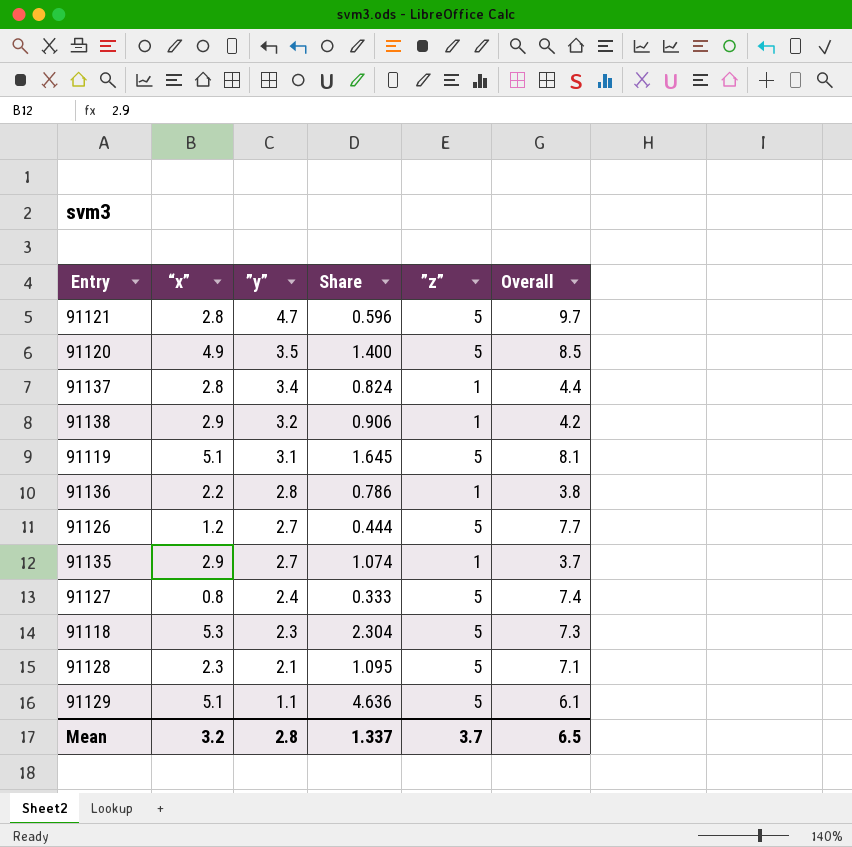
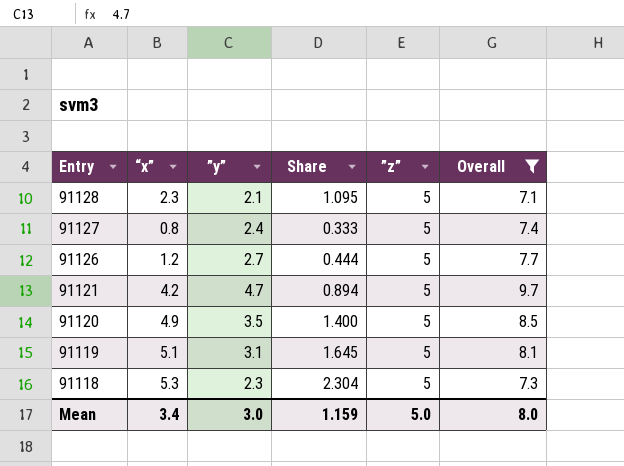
filter: none -> Overall >= 7.1
row order: ”y” descending -> Entry descending
91121 | “x”: 2.8 -> 4.2
91121 | Share: 0.596 -> 0.894
Mean | “x”: 3.2 -> 3.4
Mean | ”y”: 2.8 -> 3.0
Mean | Share: 1.337 -> 1.159
Mean | ”z”: 3.7 -> 5.0
Mean | Overall: 6.5 -> 8.0

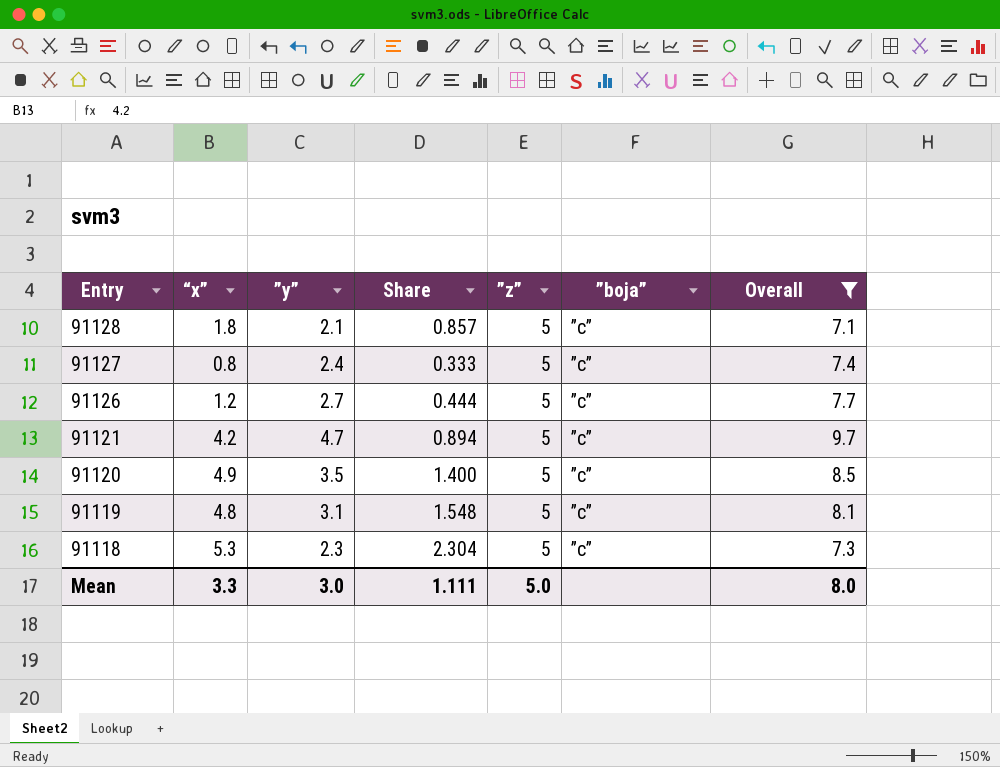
column ”boja” | position: none -> 6
91128 | “x”: 2.3 -> 1.8
91128 | Share: 1.095 -> 0.857
91119 | “x”: 5.1 -> 4.8
91119 | Share: 1.645 -> 1.548
Mean | “x”: 3.4 -> 3.3
Mean | Share: 1.159 -> 1.111

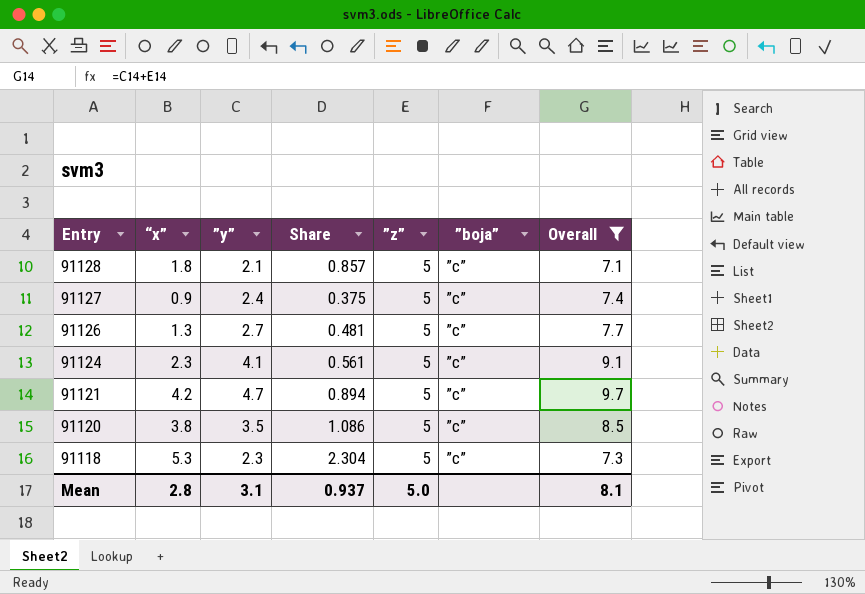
row 91119: 4.8 | 3.1 | 1.548 | 5 | ”c” | 8.1 -> none
91127 | “x”: 0.8 -> 0.9
91127 | Share: 0.333 -> 0.375
91126 | “x”: 1.2 -> 1.3
91126 | Share: 0.444 -> 0.481
row 91124: none -> 2.3 | 4.1 | 0.561 | 5 | ”c” | 9.1
91120 | “x”: 4.9 -> 3.8
91120 | Share: 1.400 -> 1.086
Mean | “x”: 3.3 -> 2.8
Mean | ”y”: 3.0 -> 3.1
Mean | Share: 1.111 -> 0.937
Mean | Overall: 8.0 -> 8.1

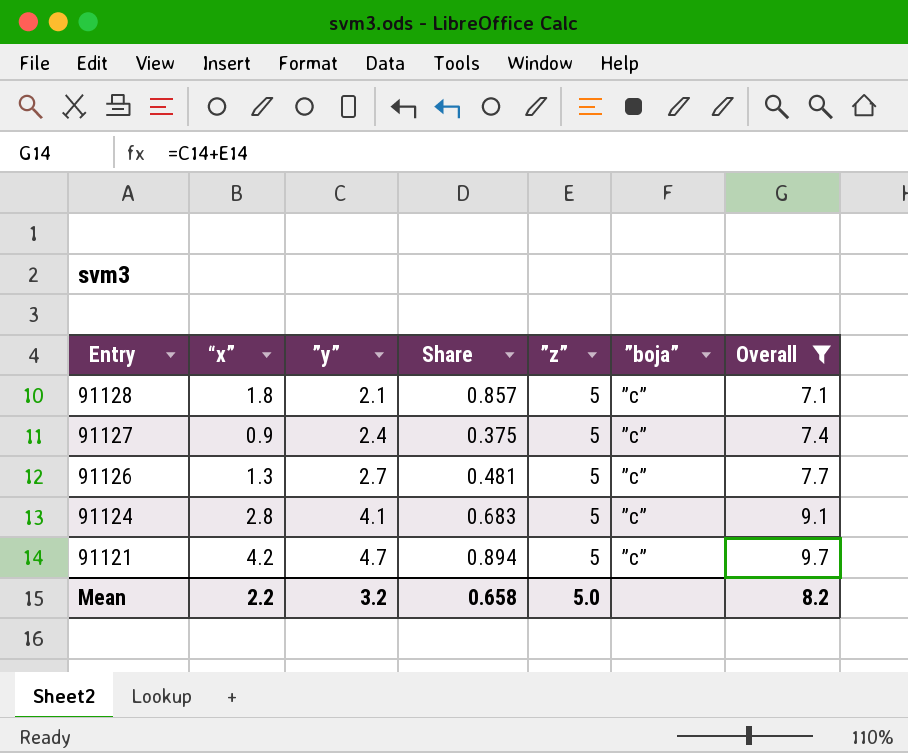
row 91120: 3.8 | 3.5 | 1.086 | 5 | ”c” | 8.5 -> none
row 91118: 5.3 | 2.3 | 2.304 | 5 | ”c” | 7.3 -> none
91124 | “x”: 2.3 -> 2.8
91124 | Share: 0.561 -> 0.683
Mean | “x”: 2.8 -> 2.2
Mean | ”y”: 3.1 -> 3.2
Mean | Share: 0.937 -> 0.658
Mean | Overall: 8.1 -> 8.2

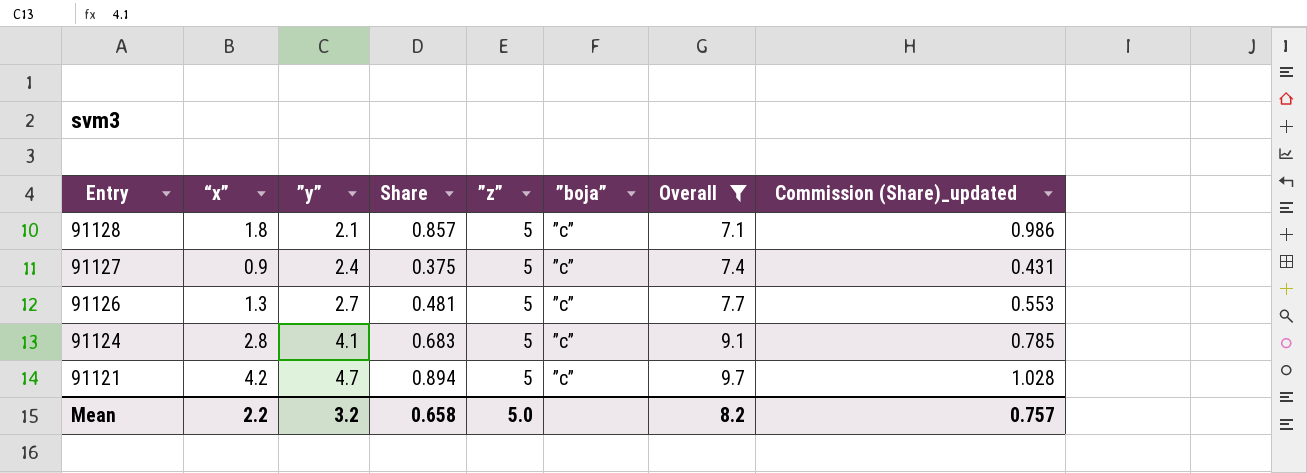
column Commission (Share)_updated | formula: none -> [Share] * 1.15

